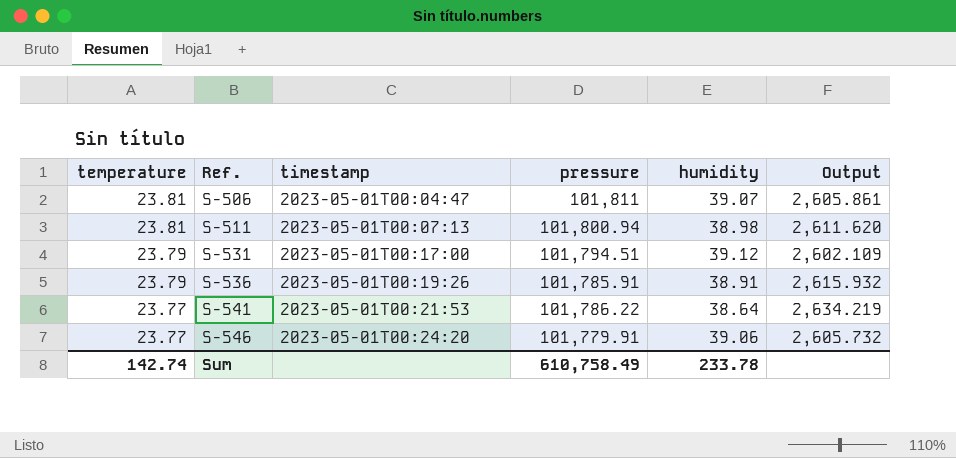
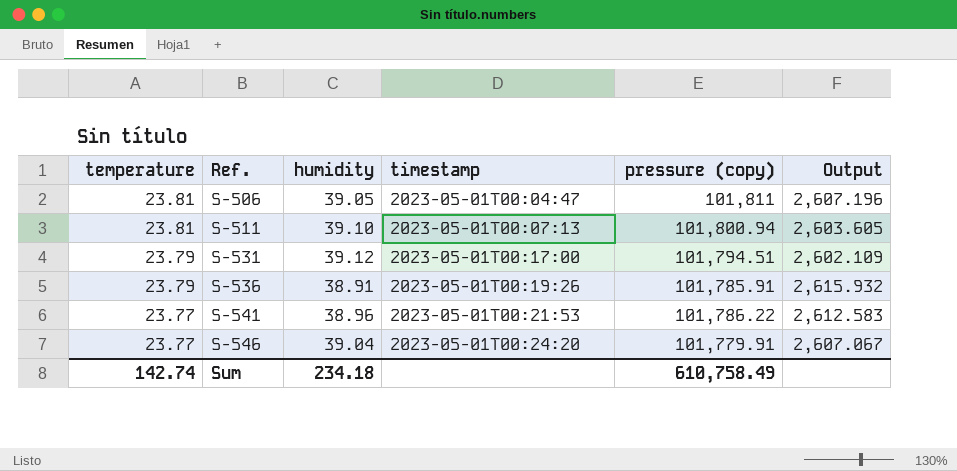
column humidity | position: 5 -> 3
column name: pressure -> pressure (copy)
S-506 | humidity: 39.07 -> 39.05
S-506 | Output: 2,605.861 -> 2,607.196
S-511 | humidity: 38.98 -> 39.10
S-511 | Output: 2,611.620 -> 2,603.605
S-541 | humidity: 38.64 -> 38.96
S-541 | Output: 2,634.219 -> 2,612.583
S-546 | humidity: 39.06 -> 39.04
S-546 | Output: 2,605.732 -> 2,607.067
Sum | humidity: 233.78 -> 234.18

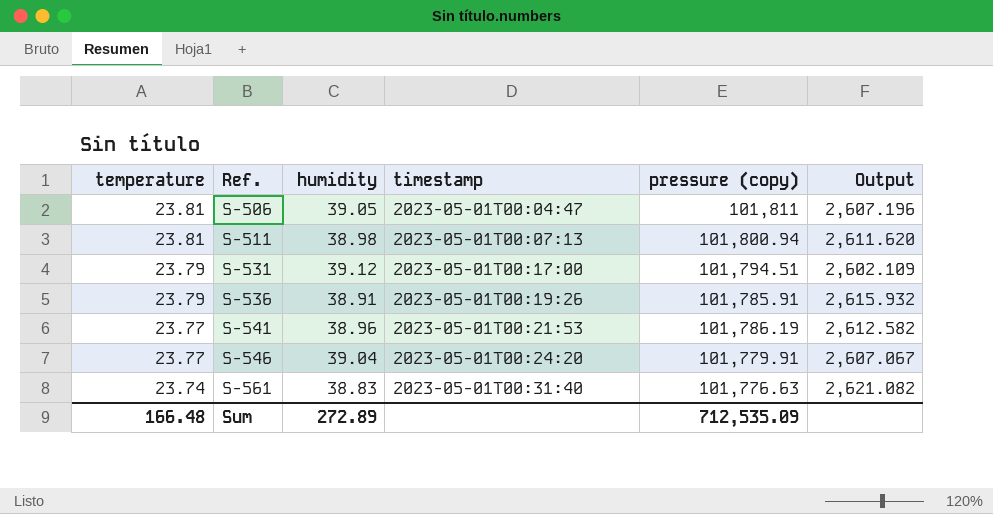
S-511 | humidity: 39.10 -> 38.98
S-511 | Output: 2,603.605 -> 2,611.620
S-541 | pressure (copy): 101,786.22 -> 101,786.19
S-541 | Output: 2,612.583 -> 2,612.582
row S-561: none -> 23.74 | 38.83 | 2023-05-01T00:31:40 | 101,776.63 | 2,621.082
Sum | temperature: 142.74 -> 166.48
Sum | humidity: 234.18 -> 272.89
Sum | pressure (copy): 610,758.49 -> 712,535.09

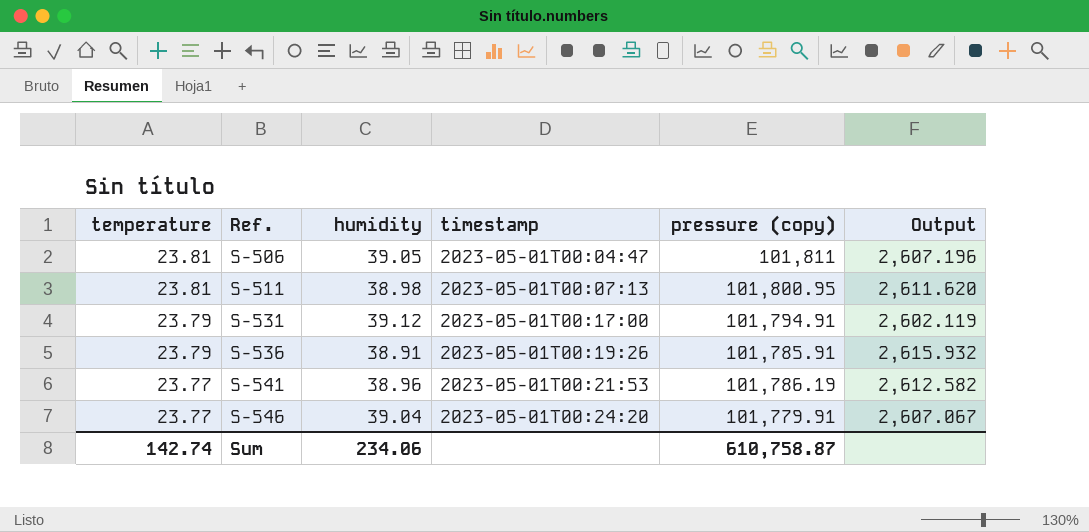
row S-561: 23.74 | 38.83 | 2023-05-01T00:31:40 | 101,776.63 | 2,621.082 -> none
S-511 | pressure (copy): 101,800.94 -> 101,800.95
S-531 | pressure (copy): 101,794.51 -> 101,794.91
S-531 | Output: 2,602.109 -> 2,602.119
Sum | temperature: 166.48 -> 142.74
Sum | humidity: 272.89 -> 234.06
Sum | pressure (copy): 712,535.09 -> 610,758.87

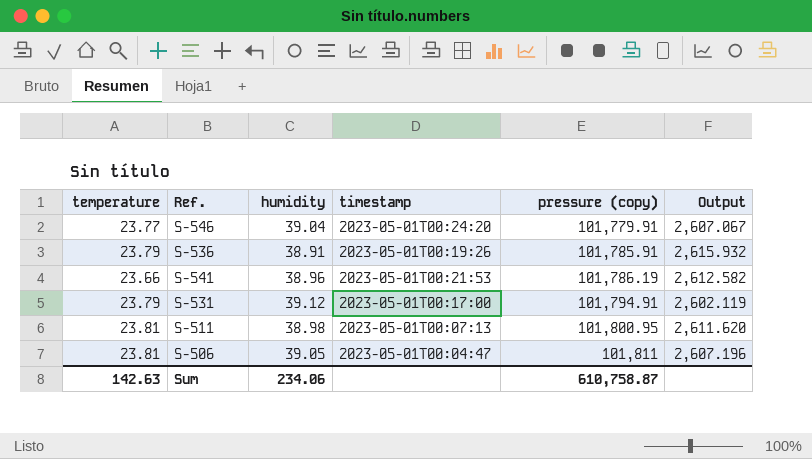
row order: temperature descending -> pressure (copy) ascending
S-541 | temperature: 23.77 -> 23.66
Sum | temperature: 142.74 -> 142.63

